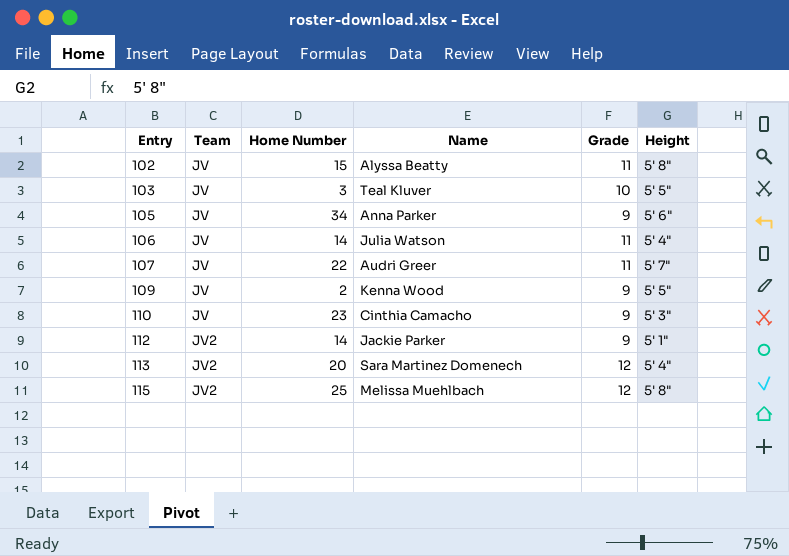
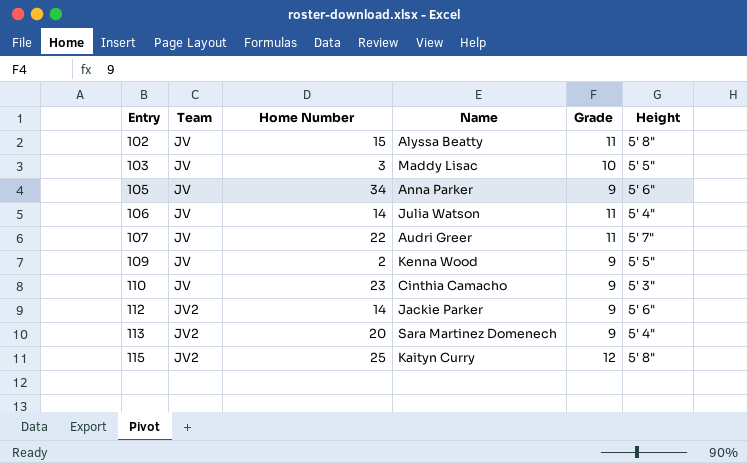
103 | Name: Teal Kluver -> Maddy Lisac
112 | Height: 5' 1" -> 5' 6"
113 | Grade: 12 -> 9
115 | Name: Melissa Muehlbach -> Kaityn Curry

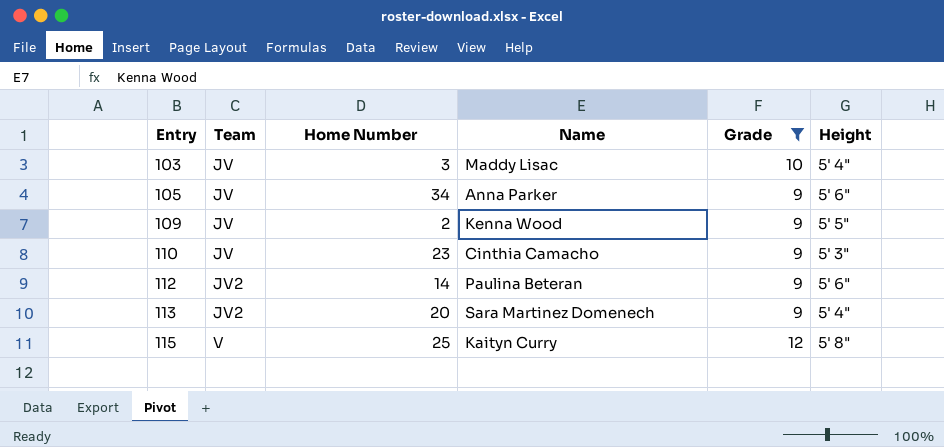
filter: none -> Grade != 11
103 | Height: 5' 5" -> 5' 4"
112 | Name: Jackie Parker -> Paulina Beteran
115 | Team: JV2 -> V

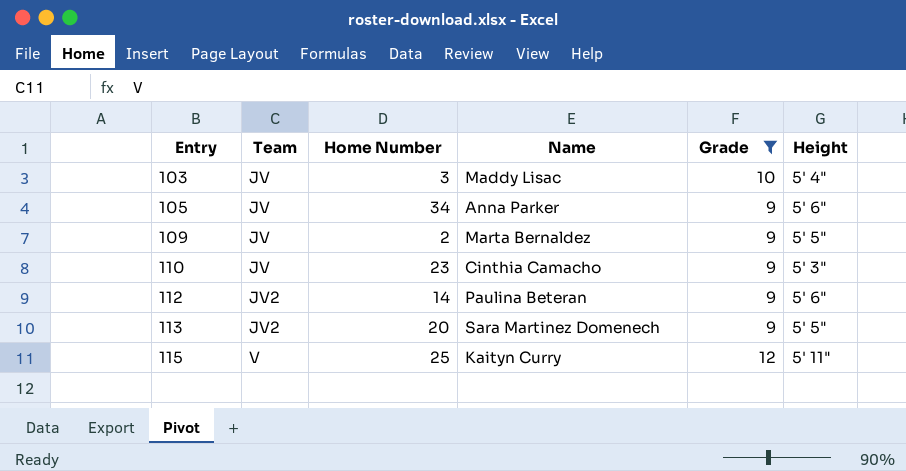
109 | Name: Kenna Wood -> Marta Bernaldez
113 | Height: 5' 4" -> 5' 5"
115 | Height: 5' 8" -> 5' 11"

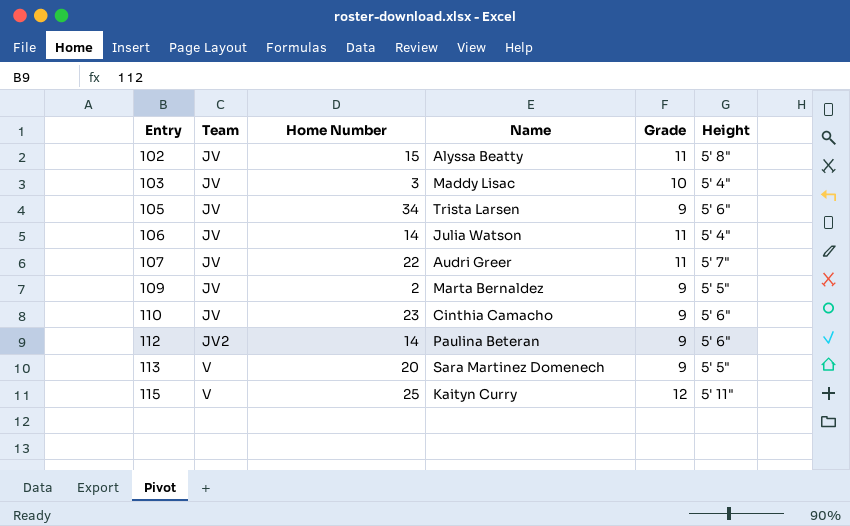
filter: Grade != 11 -> none
105 | Name: Anna Parker -> Trista Larsen
110 | Height: 5' 3" -> 5' 6"
113 | Team: JV2 -> V

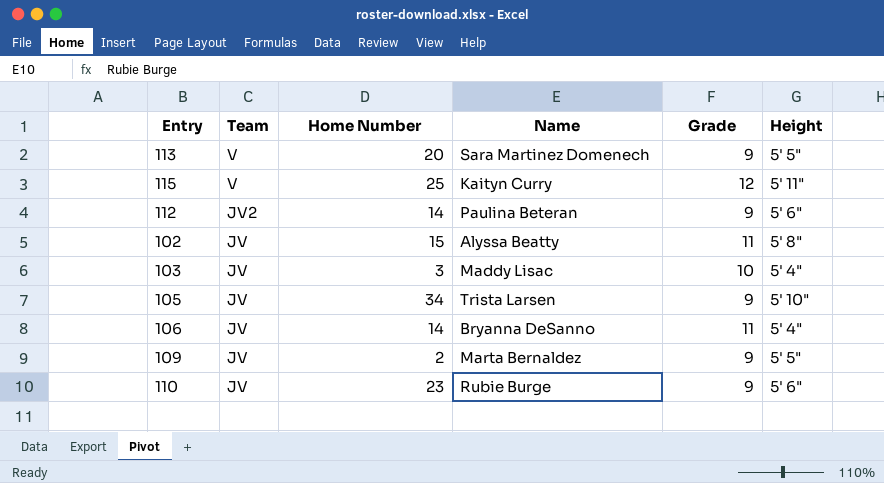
row order: Entry ascending -> Team descending
row 107: JV | 22 | Audri Greer | 11 | 5' 7" -> none
105 | Height: 5' 6" -> 5' 10"
106 | Name: Julia Watson -> Bryanna DeSanno
110 | Name: Cinthia Camacho -> Rubie Burge

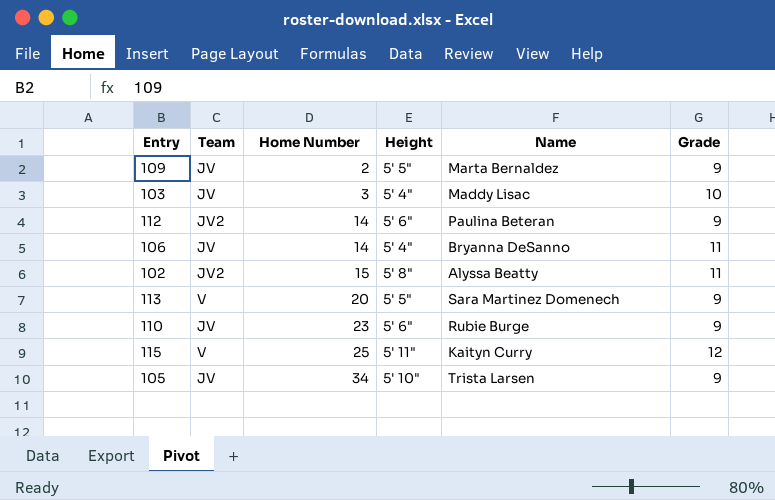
row order: Team descending -> Home Number ascending
column Height | position: 6 -> 4
102 | Team: JV -> JV2

